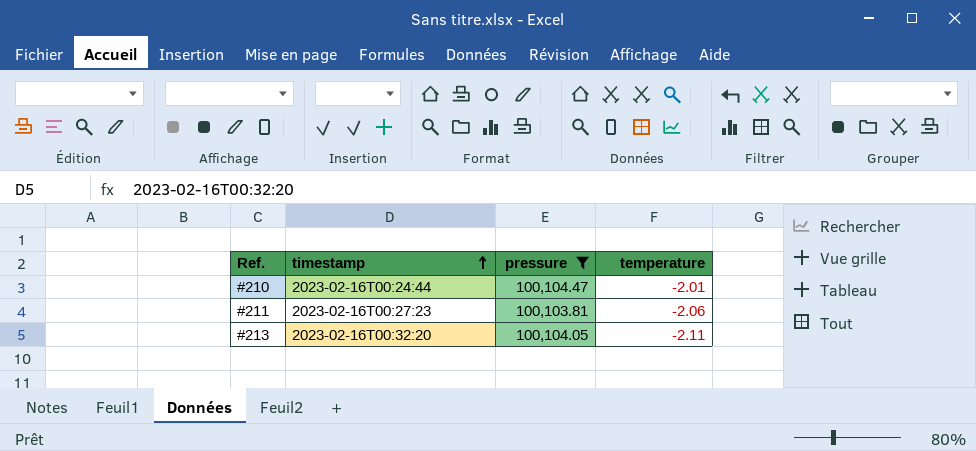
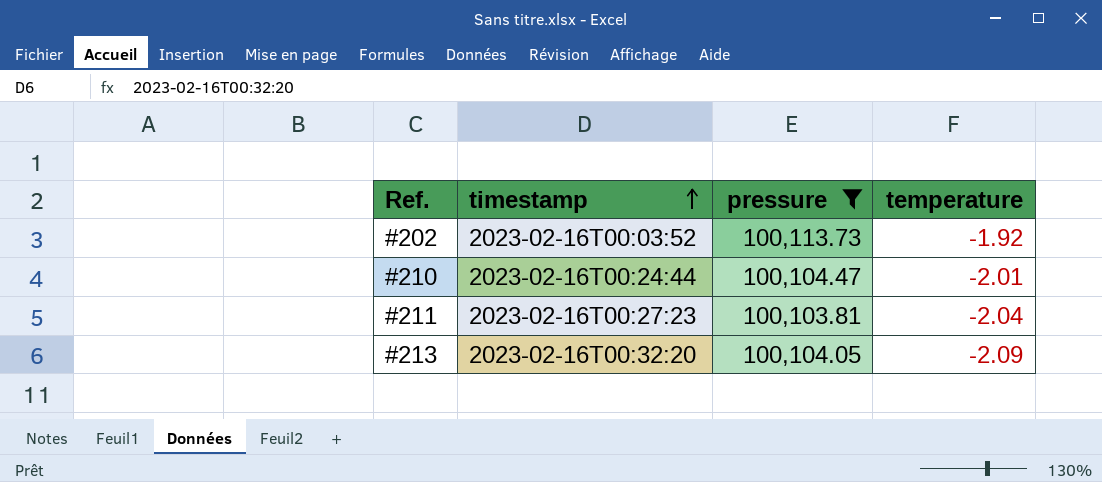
row #202: none -> 2023-02-16T00:03:52 | 100,113.73 | -1.92
#211 | temperature: -2.06 -> -2.04
#213 | temperature: -2.11 -> -2.09

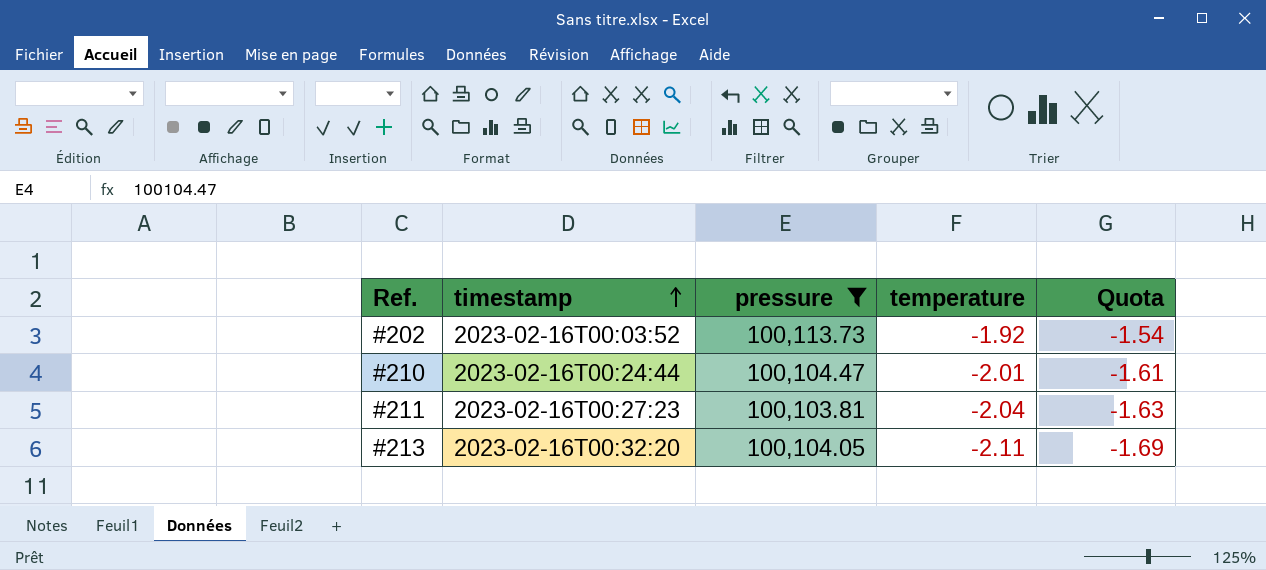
column Quota | formula: none -> [temperature] * 0.8
#213 | temperature: -2.09 -> -2.11

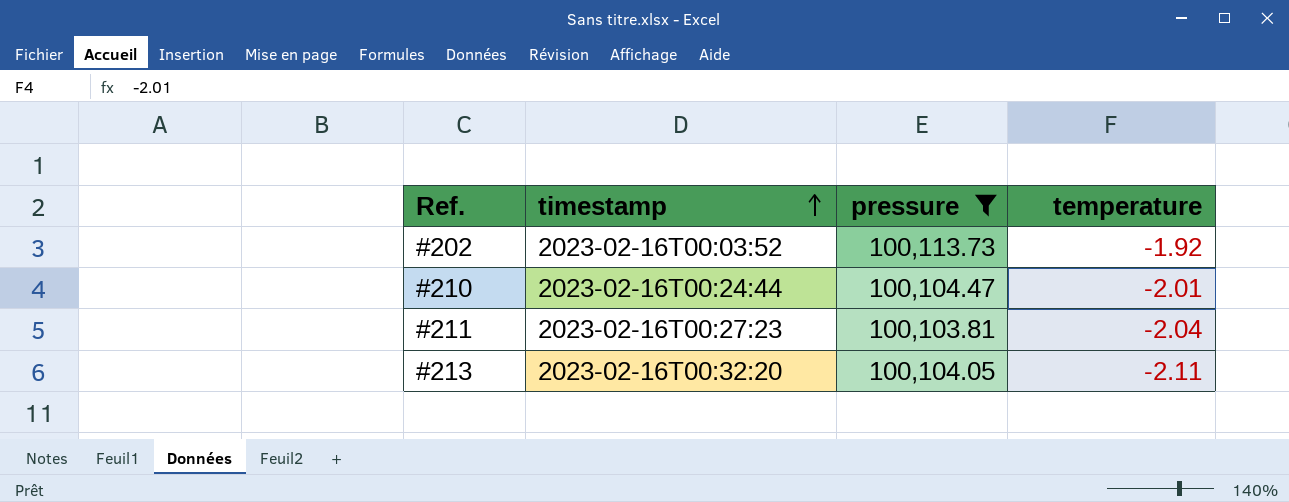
column Quota | formula: [temperature] * 0.8 -> none

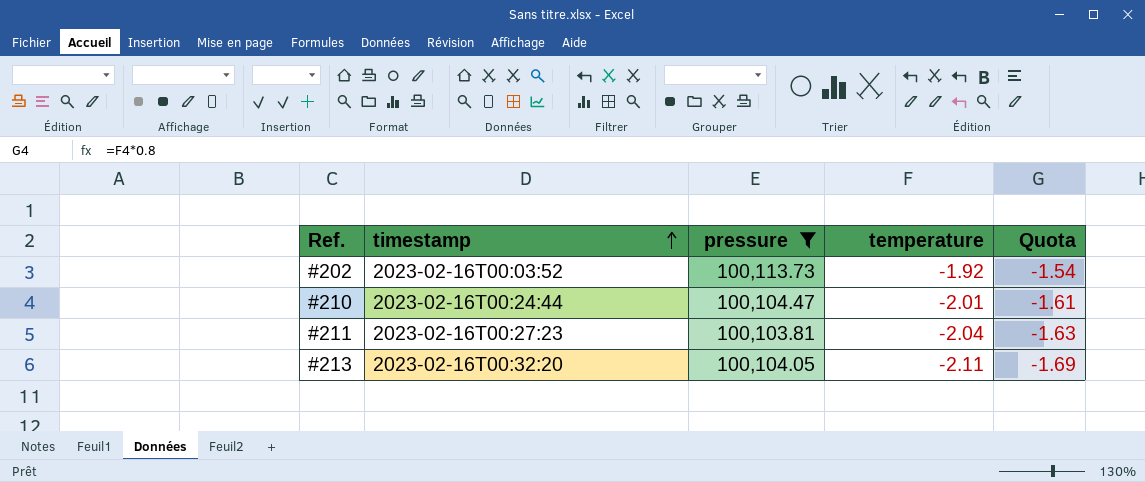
column Quota | formula: none -> [temperature] * 0.8

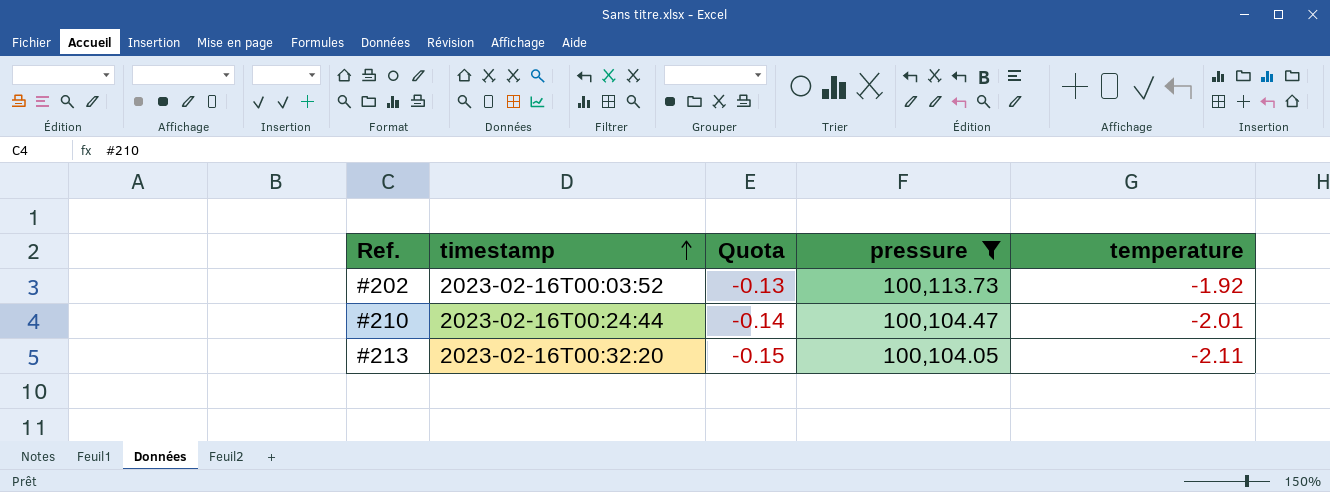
column Quota | formula: [temperature] * 0.8 -> [temperature] * 0.07
column Quota | position: 5 -> 3
row #211: 2023-02-16T00:27:23 | 100,103.81 | -2.04 | -1.63 -> none

